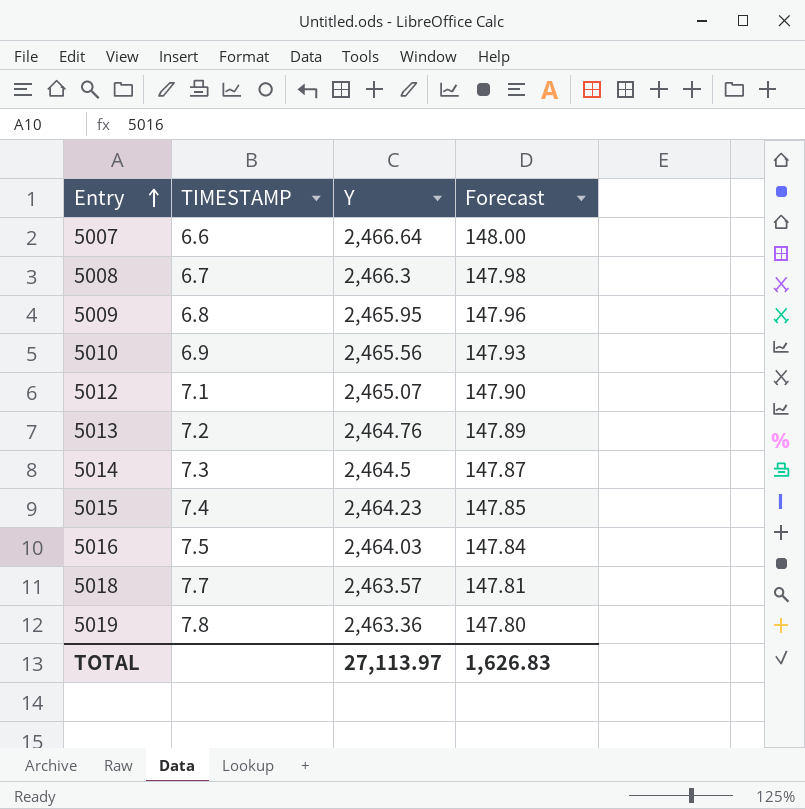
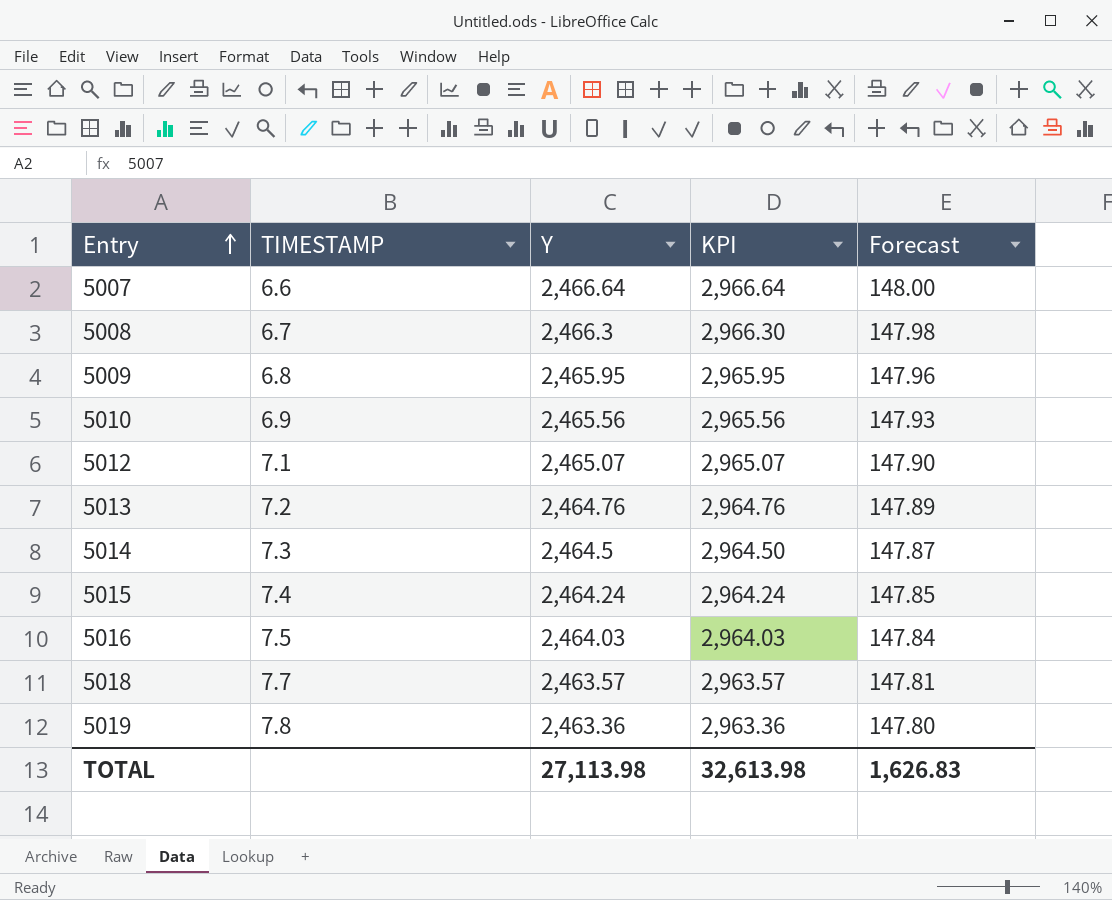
column KPI | formula: none -> [Y] + 500
5015 | Y: 2,464.23 -> 2,464.24
TOTAL | Y: 27,113.97 -> 27,113.98

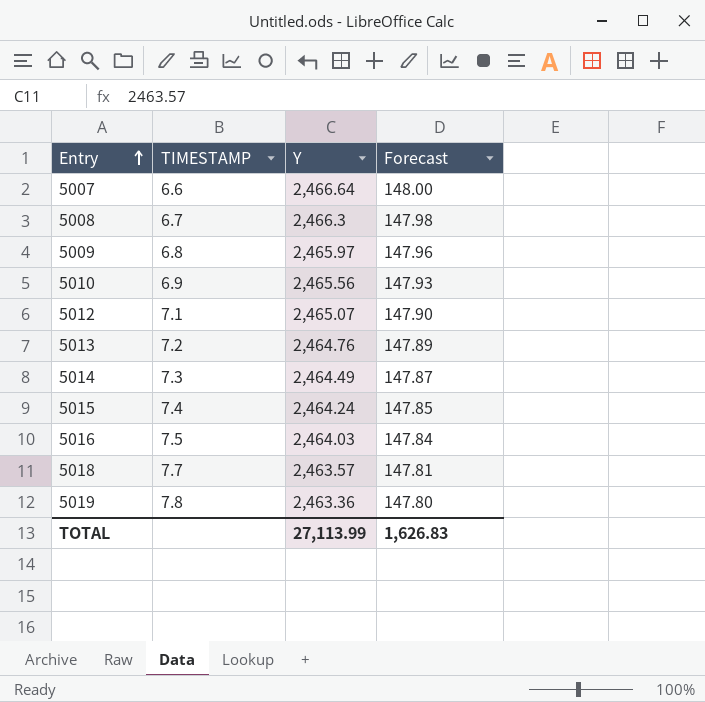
column KPI | formula: [Y] + 500 -> none
5009 | Y: 2,465.95 -> 2,465.97
5014 | Y: 2,464.5 -> 2,464.49
TOTAL | Y: 27,113.98 -> 27,113.99

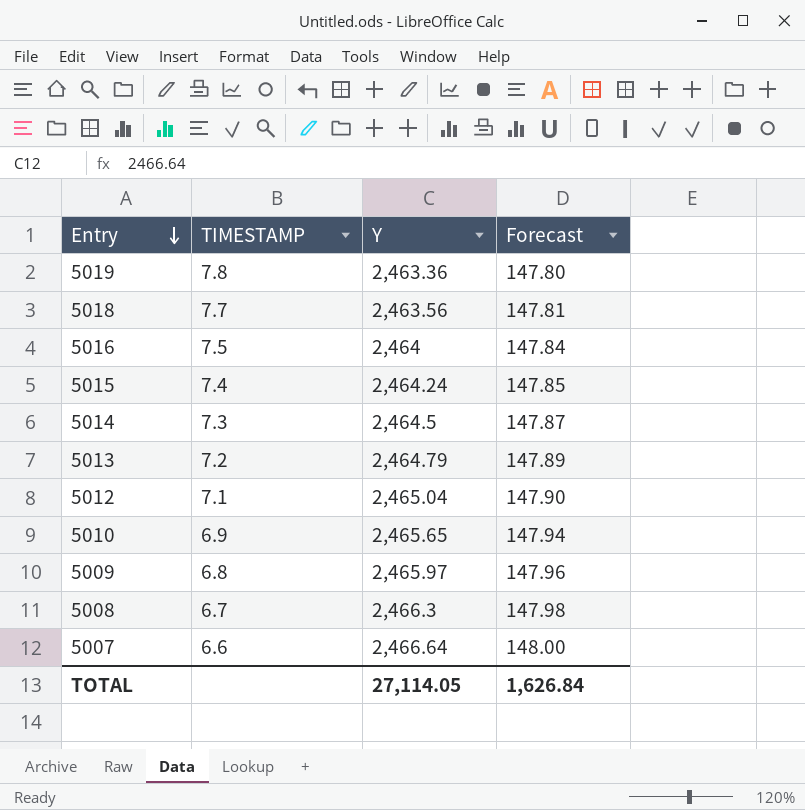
row order: Entry ascending -> Entry descending
5018 | Y: 2,463.57 -> 2,463.56
5016 | Y: 2,464.03 -> 2,464
5014 | Y: 2,464.49 -> 2,464.5
5013 | Y: 2,464.76 -> 2,464.79
5012 | Y: 2,465.07 -> 2,465.04
5010 | Y: 2,465.56 -> 2,465.65
5010 | Forecast: 147.93 -> 147.94
TOTAL | Y: 27,113.99 -> 27,114.05
TOTAL | Forecast: 1,626.83 -> 1,626.84

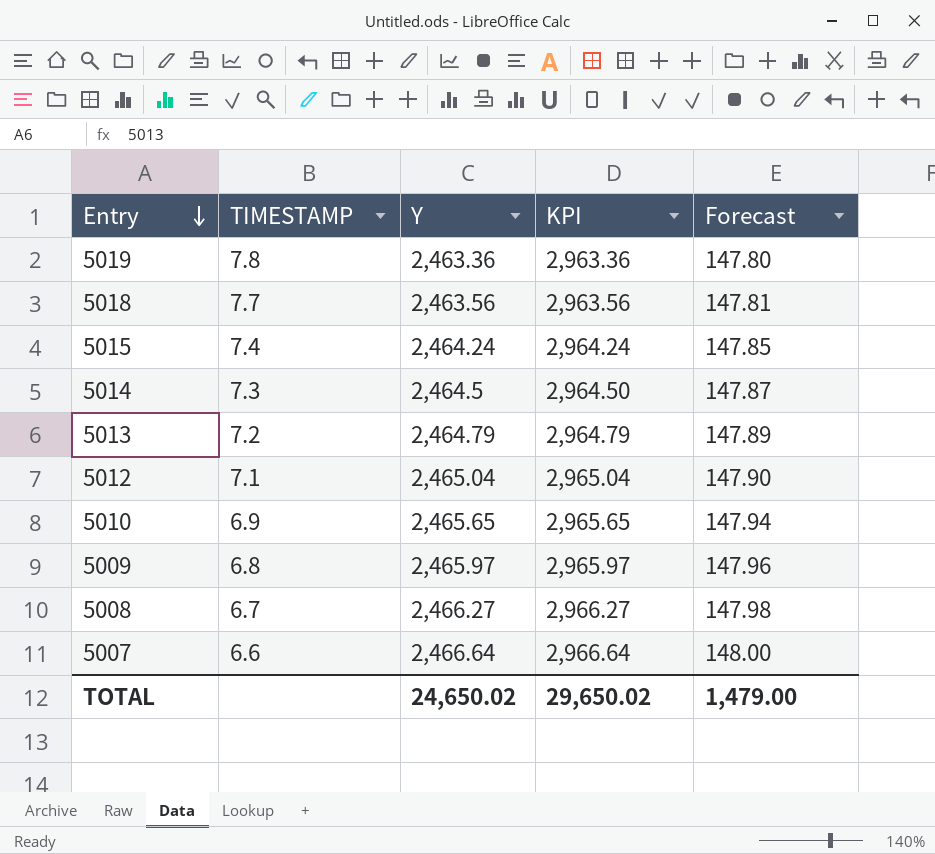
column KPI | formula: none -> [Y] + 500
row 5016: 7.5 | 2,464 | 147.84 -> none
5008 | Y: 2,466.3 -> 2,466.27
TOTAL | Y: 27,114.05 -> 24,650.02
TOTAL | Forecast: 1,626.84 -> 1,479.00

